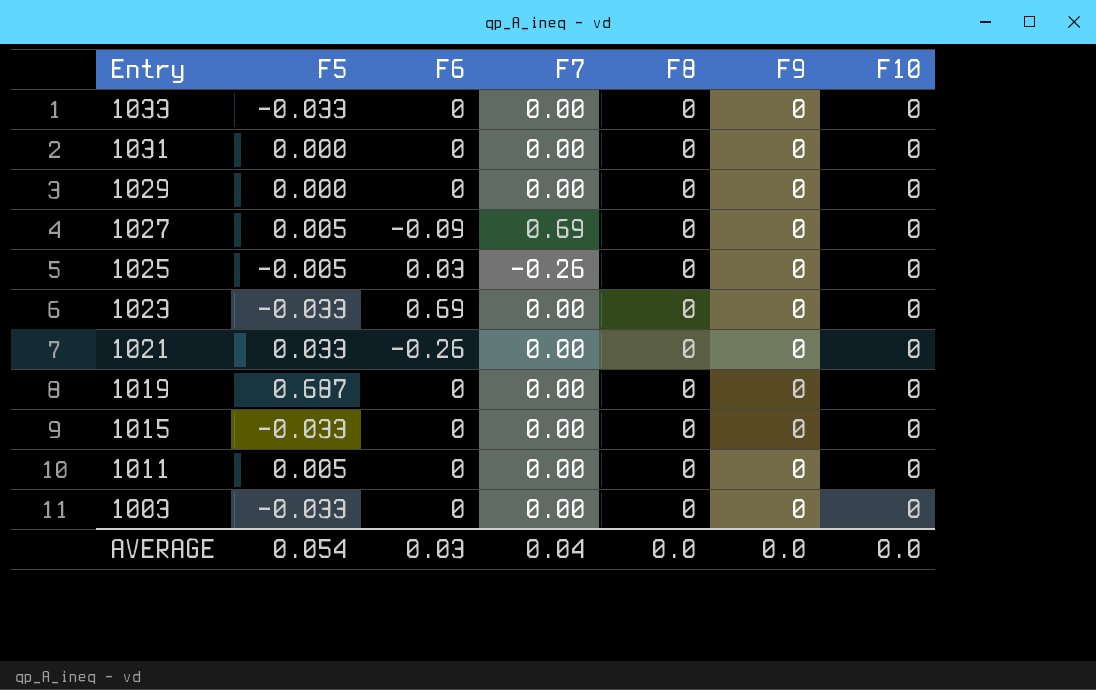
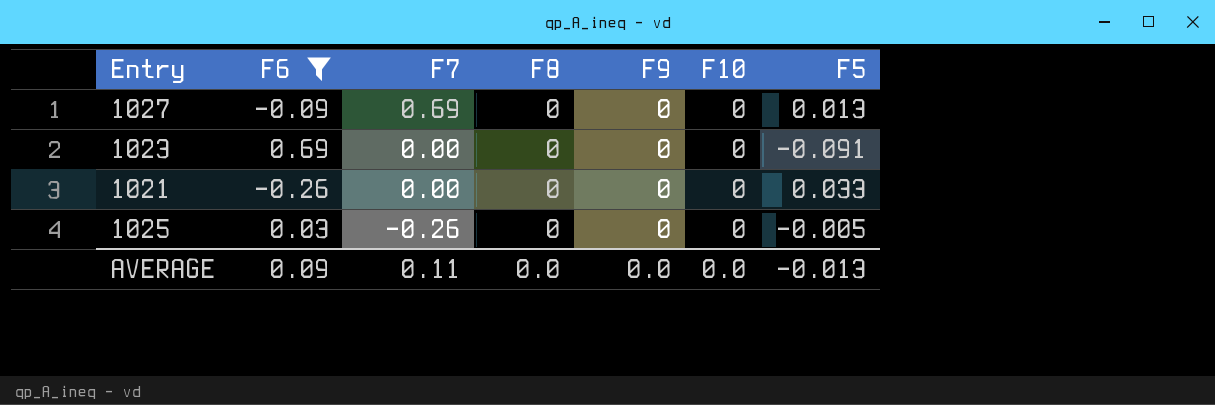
filter: none -> F6 != 0
row order: Entry descending -> F7 descending
column F5 | position: 2 -> 7
1027 | F5: 0.005 -> 0.013
1023 | F5: -0.033 -> -0.091
AVERAGE | F6: 0.03 -> 0.09
AVERAGE | F7: 0.04 -> 0.11
AVERAGE | F5: 0.054 -> -0.013

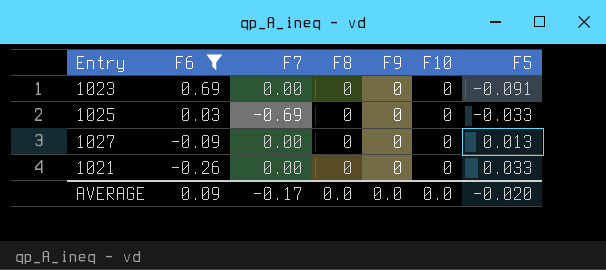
row order: F7 descending -> F6 descending
1025 | F7: -0.26 -> -0.69
1025 | F5: -0.005 -> -0.033
1027 | F7: 0.69 -> 0.00
AVERAGE | F7: 0.11 -> -0.17
AVERAGE | F5: -0.013 -> -0.020

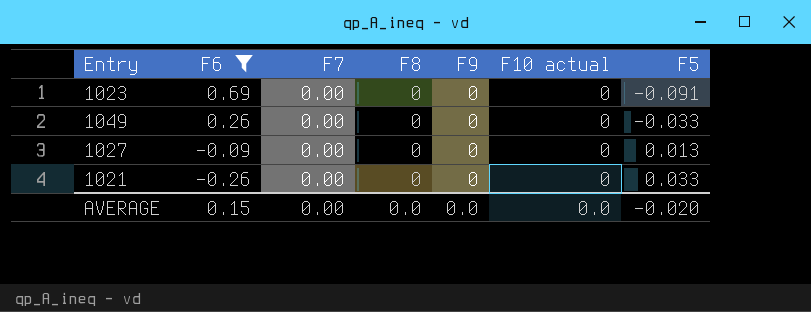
column name: F10 -> F10 actual
row 1025: 0.03 | -0.69 | 0 | 0 | 0 | -0.033 -> none
row 1049: none -> 0.26 | 0.00 | 0 | 0 | 0 | -0.033
AVERAGE | F6: 0.09 -> 0.15
AVERAGE | F7: -0.17 -> 0.00

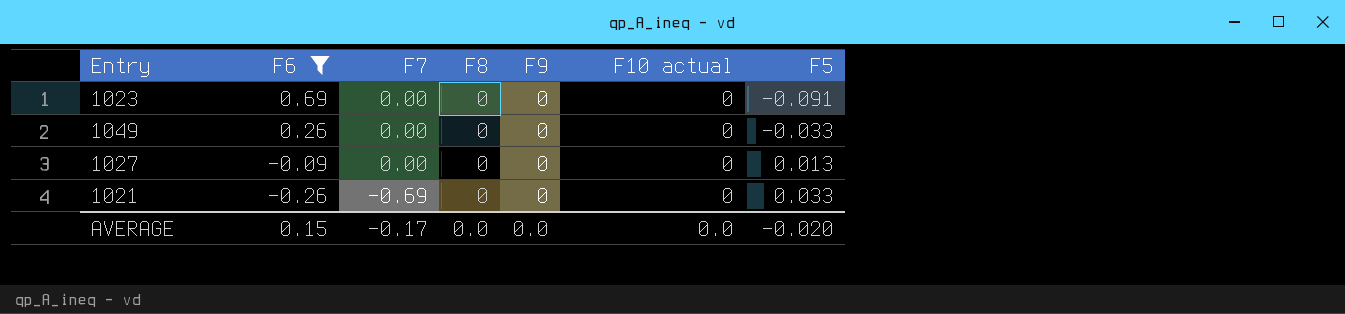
1021 | F7: 0.00 -> -0.69
AVERAGE | F7: 0.00 -> -0.17

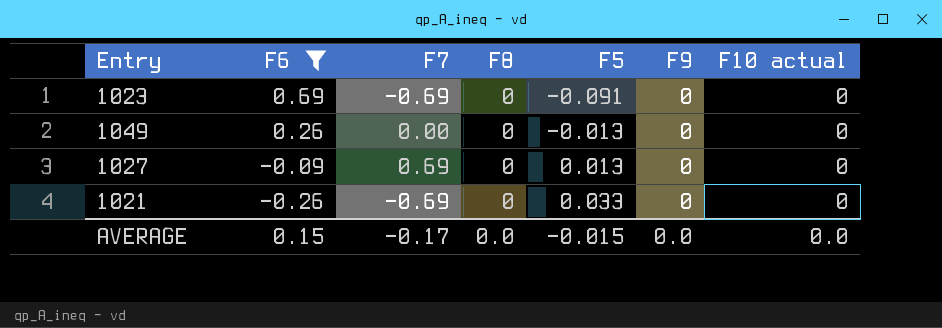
column F5 | position: 7 -> 5
1023 | F7: 0.00 -> -0.69
1049 | F5: -0.033 -> -0.013
1027 | F7: 0.00 -> 0.69
AVERAGE | F5: -0.020 -> -0.015

